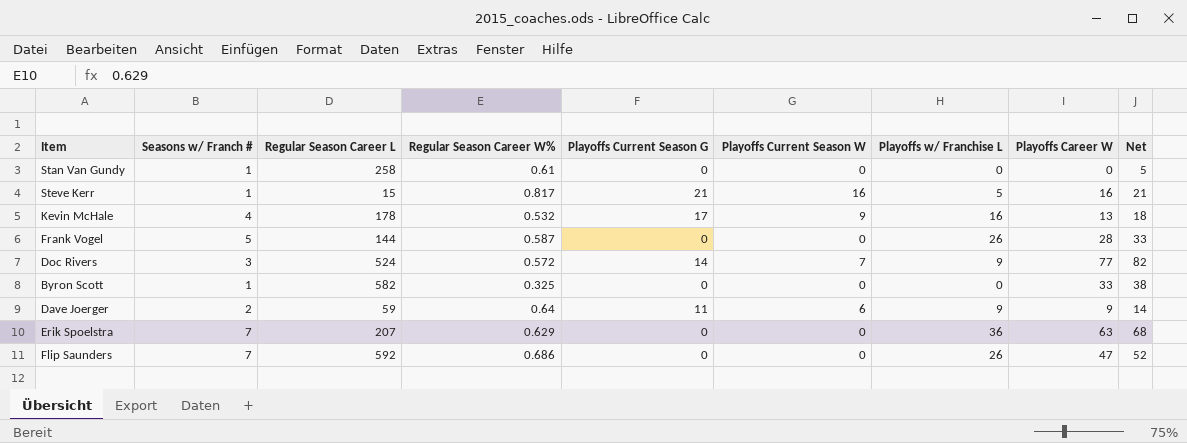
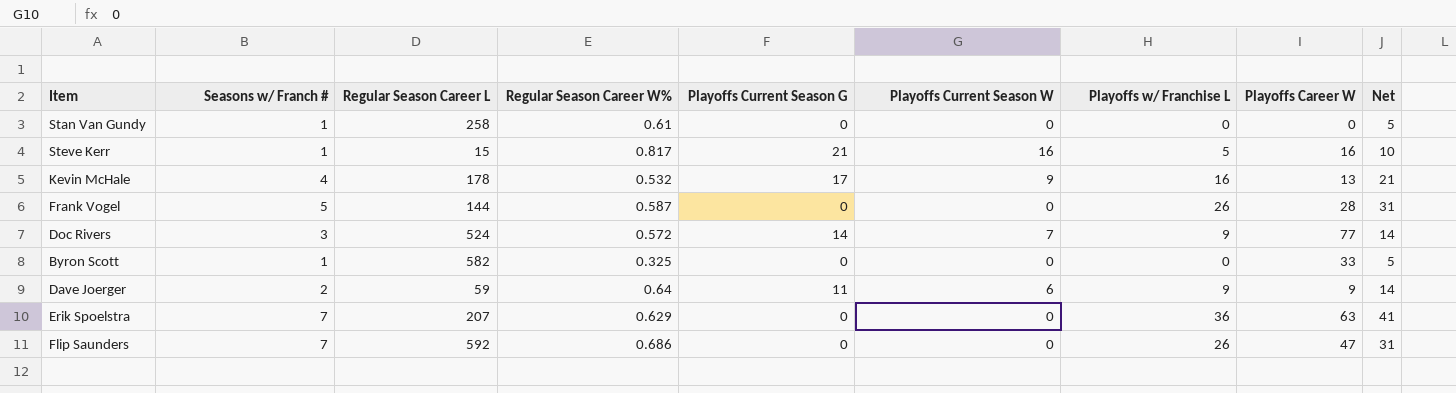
column Net | formula: [Playoffs Career W] + 5 -> [Playoffs w/ Franchise L] + 5

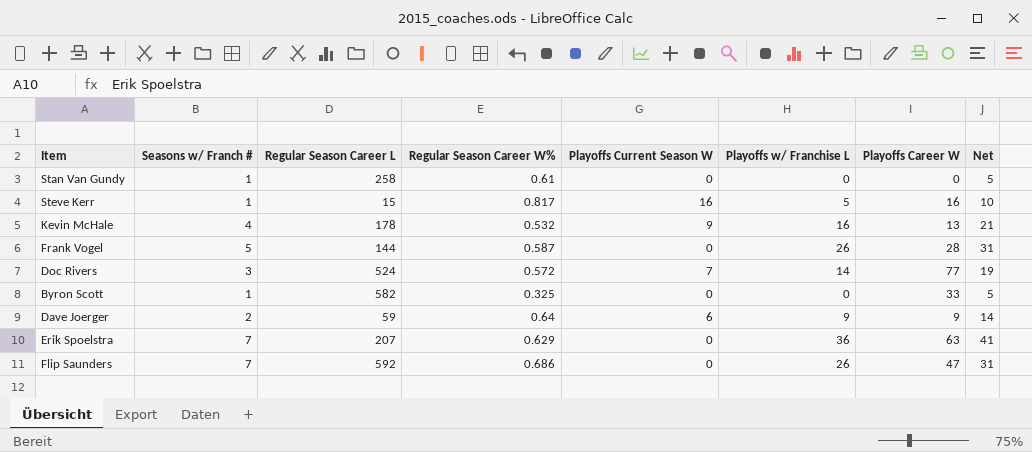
column Playoffs Current Season G | position: 5 -> none
Doc Rivers | Playoffs w/ Franchise L: 9 -> 14
Doc Rivers | Net: 14 -> 19

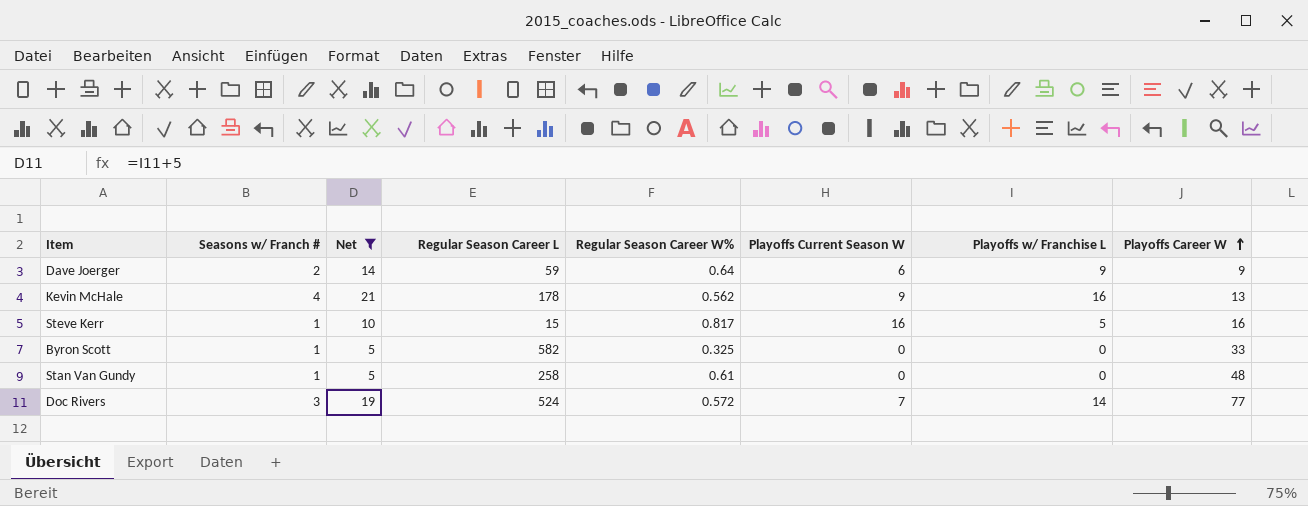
filter: none -> Net <= 21
row order: none -> Playoffs Career W ascending
column Net | position: 8 -> 3
Kevin McHale | Regular Season Career W%: 0.532 -> 0.562
Stan Van Gundy | Playoffs Career W: 0 -> 48

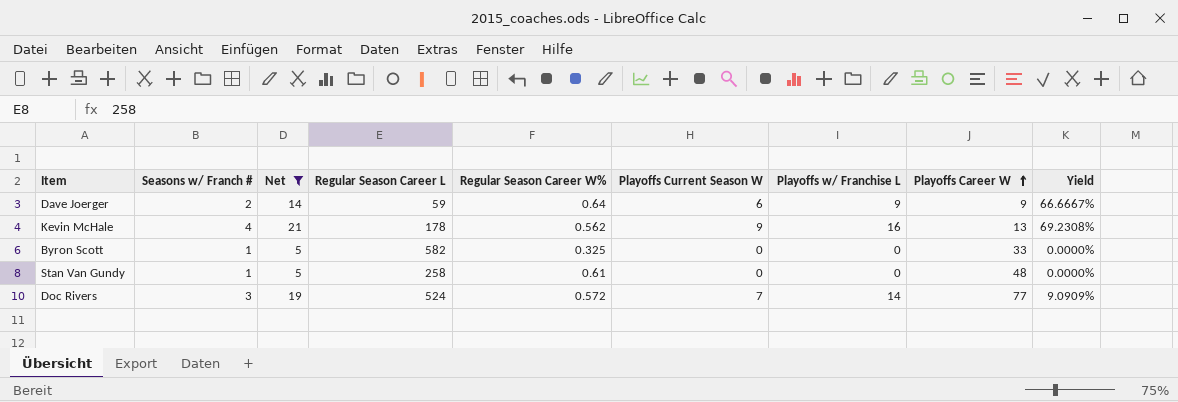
column Yield | formula: none -> [Playoffs Current Season W] / [Playoffs Career W]
row Steve Kerr: 1 | 10 | 15 | 0.817 | 16 | 5 | 16 -> none

